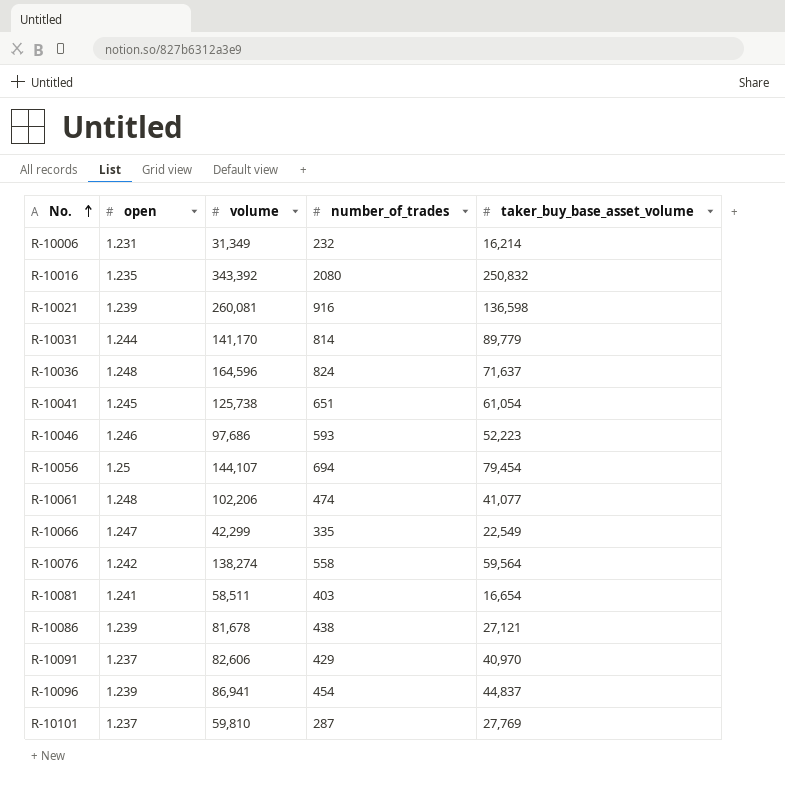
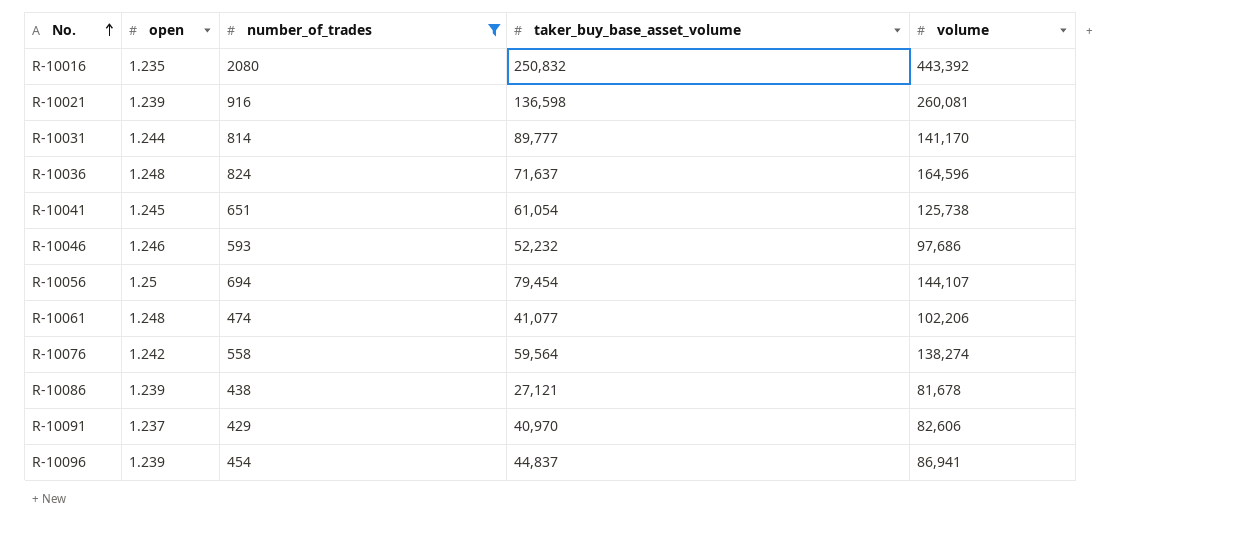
filter: none -> number_of_trades >= 429
column volume | position: 3 -> 5
R-10016 | volume: 343,392 -> 443,392
R-10031 | taker_buy_base_asset_volume: 89,779 -> 89,777
R-10046 | taker_buy_base_asset_volume: 52,223 -> 52,232

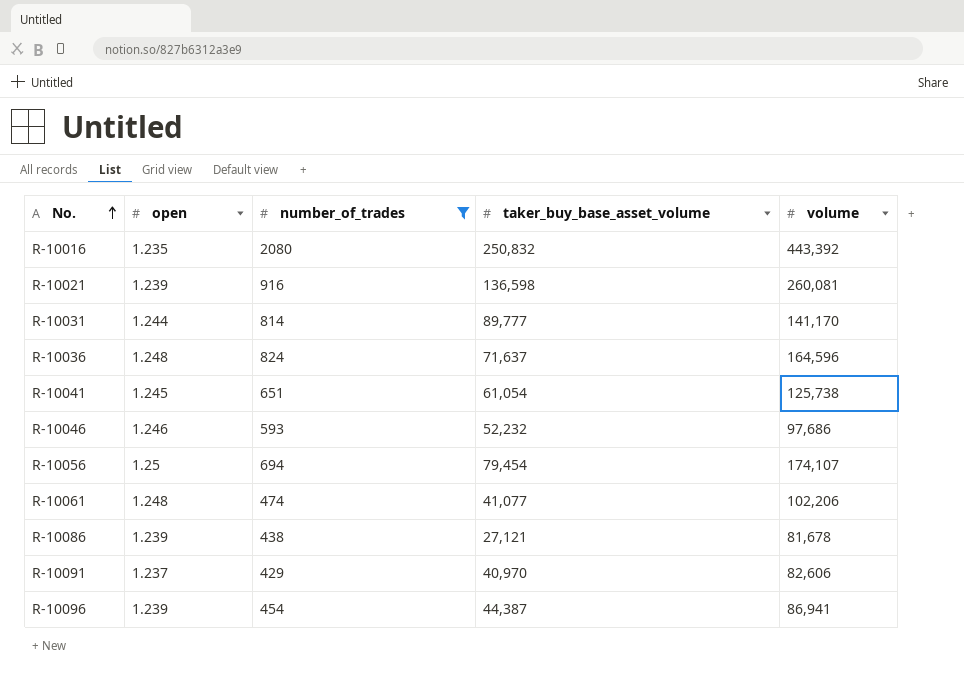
row R-10076: 1.242 | 558 | 59,564 | 138,274 -> none
R-10056 | volume: 144,107 -> 174,107
R-10096 | taker_buy_base_asset_volume: 44,837 -> 44,387

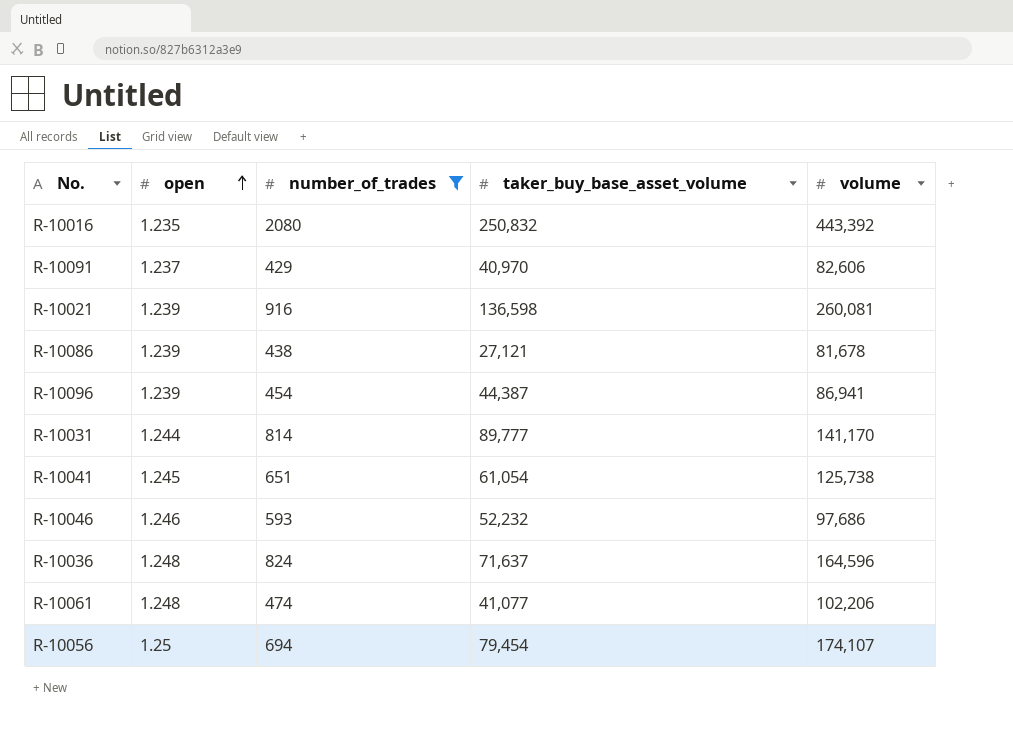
row order: No. ascending -> open ascending

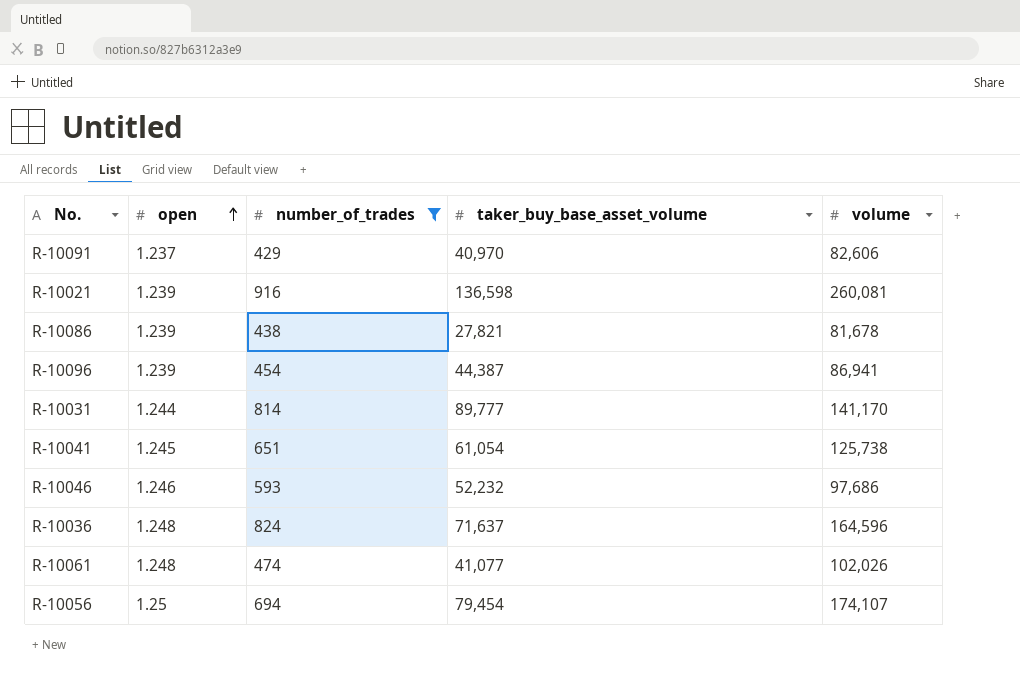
row R-10016: 1.235 | 2080 | 250,832 | 443,392 -> none
R-10086 | taker_buy_base_asset_volume: 27,121 -> 27,821
R-10061 | volume: 102,206 -> 102,026

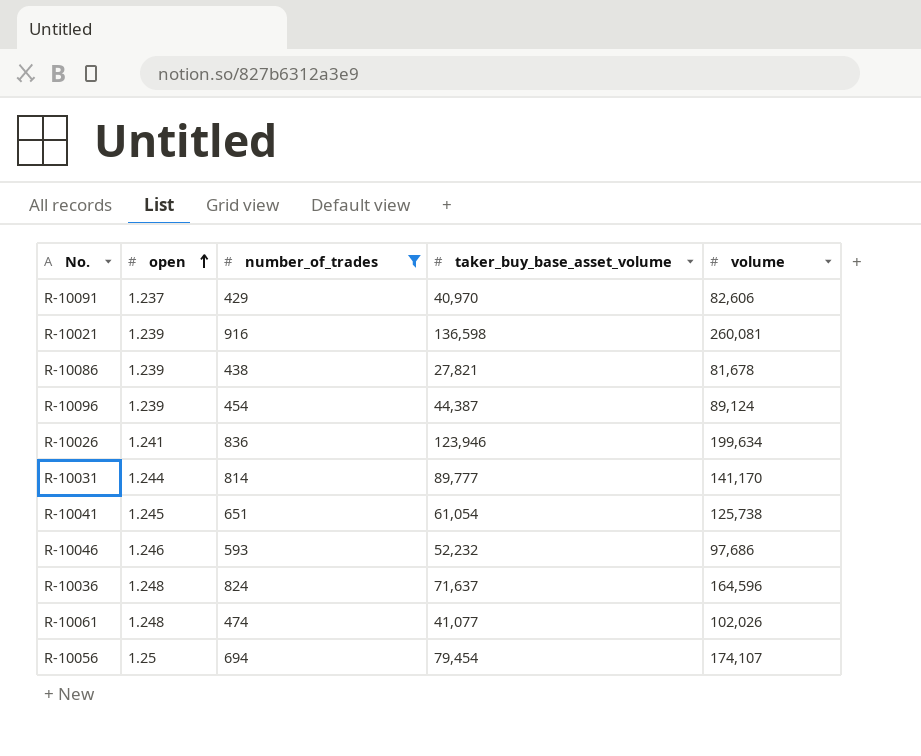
R-10096 | volume: 86,941 -> 89,124
row R-10026: none -> 1.241 | 836 | 123,946 | 199,634

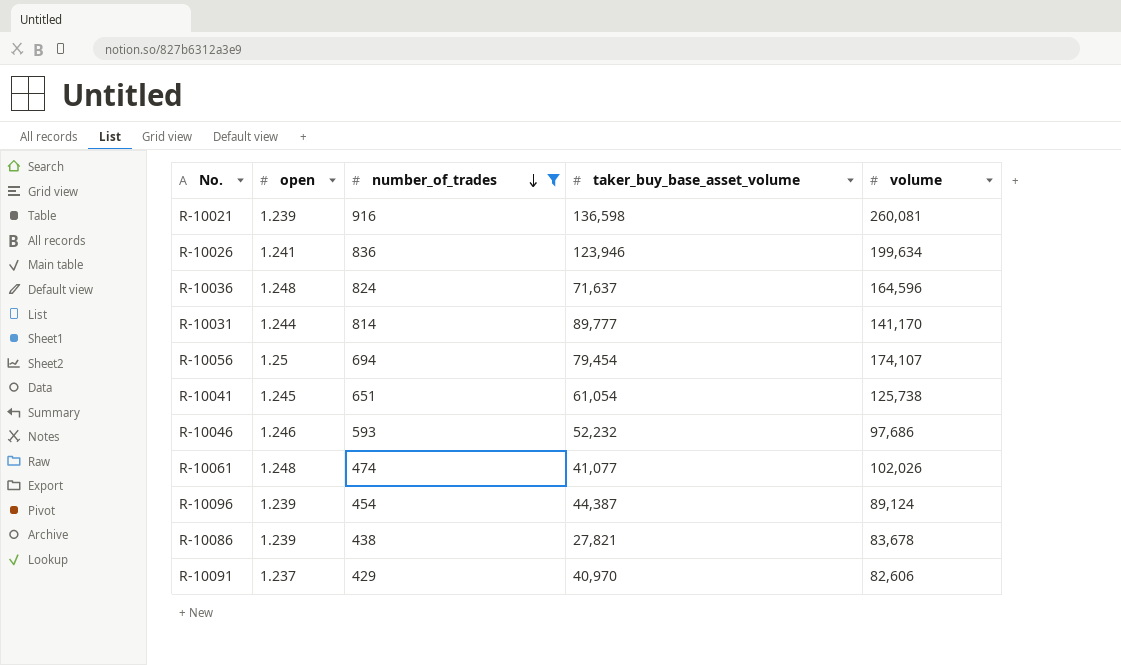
row order: open ascending -> number_of_trades descending
R-10086 | volume: 81,678 -> 83,678

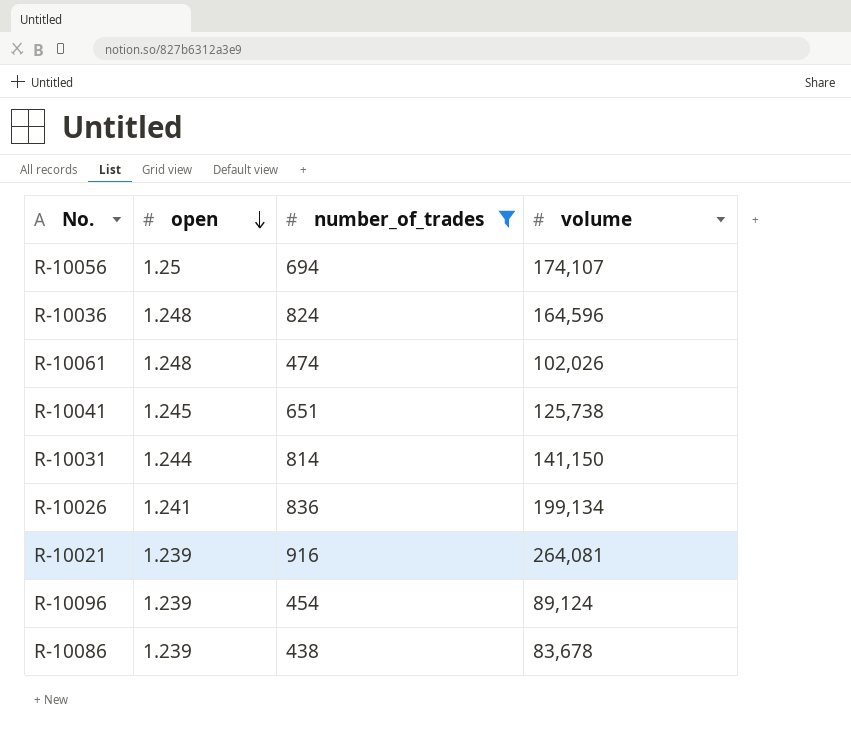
row order: number_of_trades descending -> open descending
column taker_buy_base_asset_volume | position: 4 -> none
row R-10046: 1.246 | 593 | 52,232 | 97,686 -> none
row R-10091: 1.237 | 429 | 40,970 | 82,606 -> none
R-10031 | volume: 141,170 -> 141,150
R-10026 | volume: 199,634 -> 199,134
R-10021 | volume: 260,081 -> 264,081

